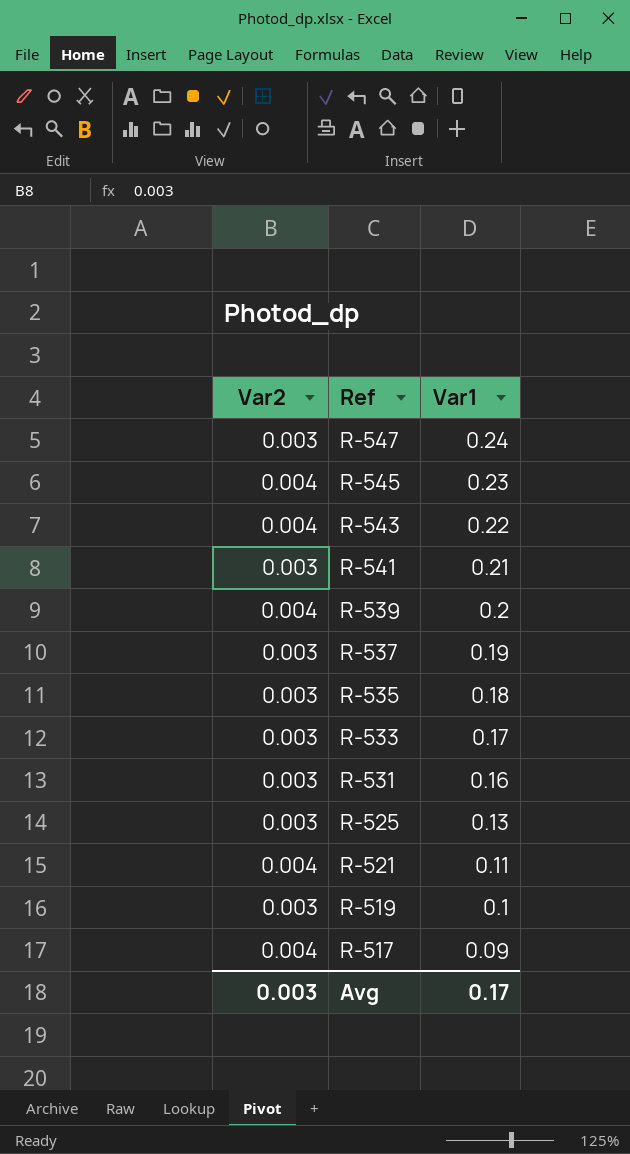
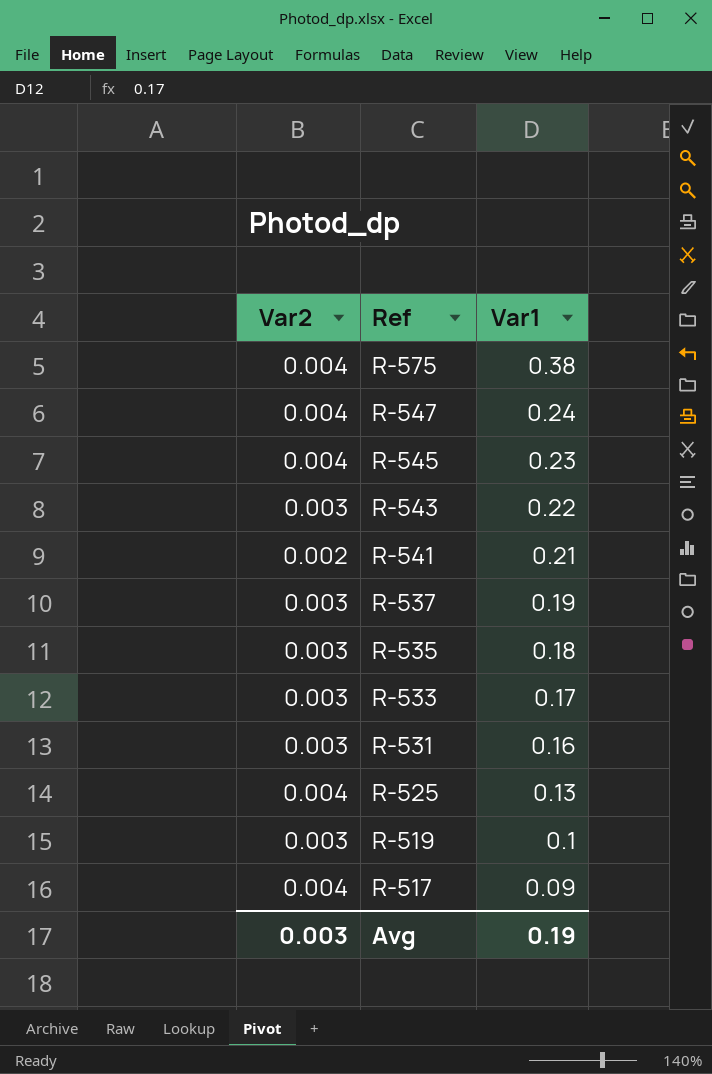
row R-539: 0.004 | 0.2 -> none
row R-521: 0.004 | 0.11 -> none
row R-575: none -> 0.004 | 0.38
R-547 | Var2: 0.003 -> 0.004
R-543 | Var2: 0.004 -> 0.003
R-541 | Var2: 0.003 -> 0.002
R-525 | Var2: 0.003 -> 0.004
Avg | Var1: 0.17 -> 0.19

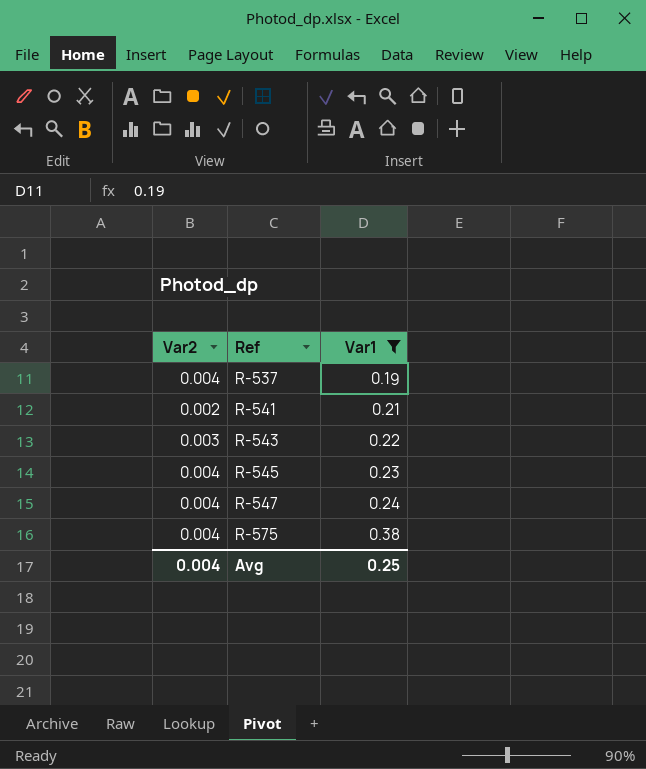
filter: none -> Var1 >= 0.19
row order: Ref descending -> Ref ascending
R-537 | Var2: 0.003 -> 0.004
Avg | Var2: 0.003 -> 0.004
Avg | Var1: 0.19 -> 0.25

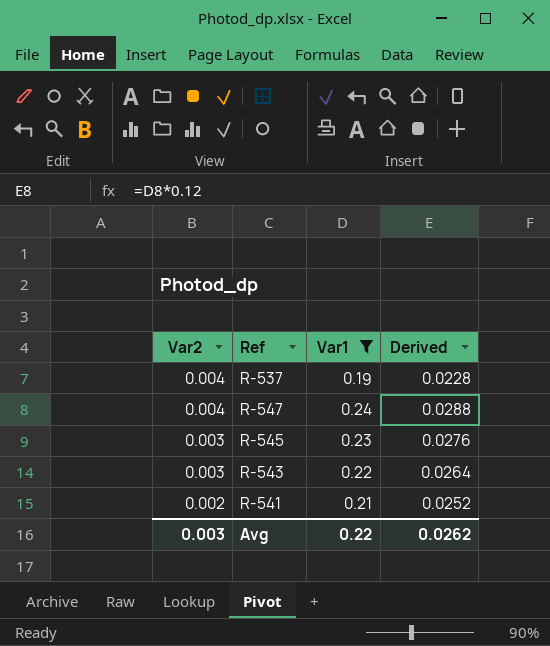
row order: Ref ascending -> Var2 descending
column Derived | formula: none -> [Var1] * 0.12
row R-575: 0.004 | 0.38 -> none
R-545 | Var2: 0.004 -> 0.003
Avg | Var2: 0.004 -> 0.003
Avg | Var1: 0.25 -> 0.22

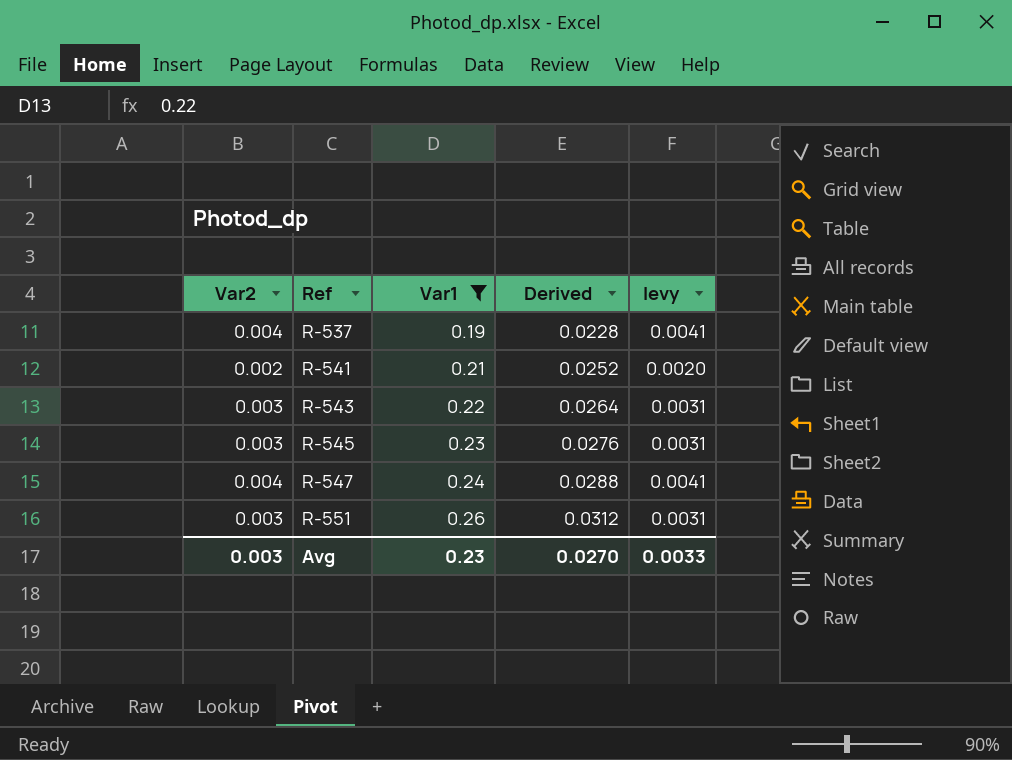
row order: Var2 descending -> Ref ascending
column levy | formula: none -> [Var2] * 1.02
row R-551: none -> 0.003 | 0.26 | 0.0312 | 0.0031
Avg | Var1: 0.22 -> 0.23
Avg | Derived: 0.0262 -> 0.0270

